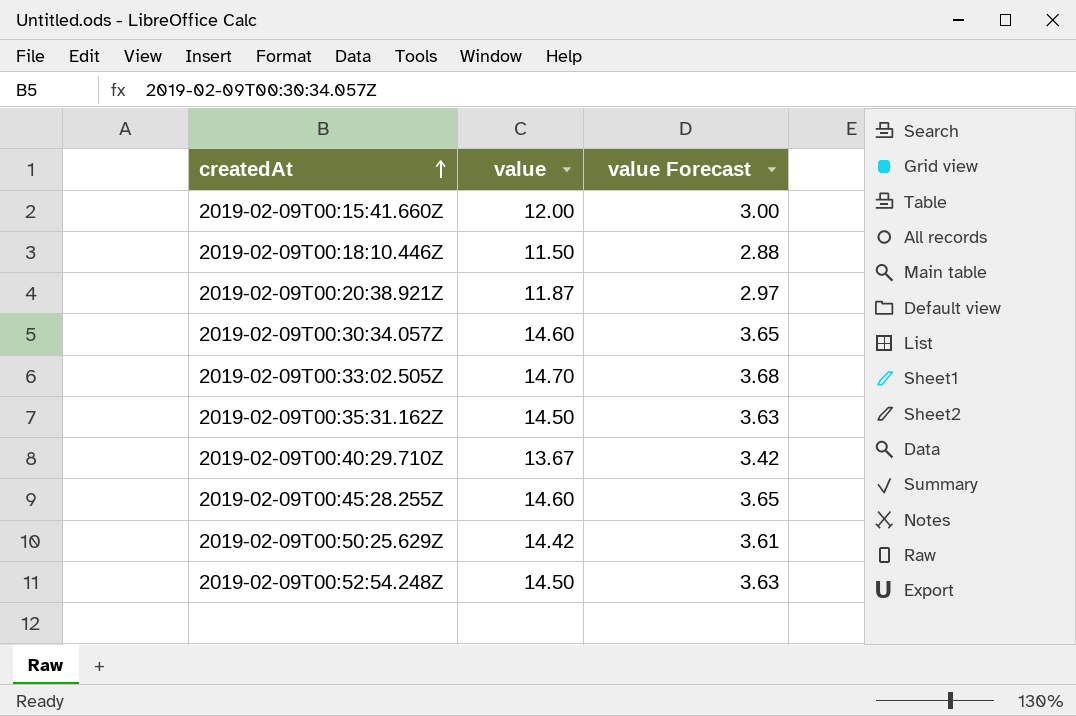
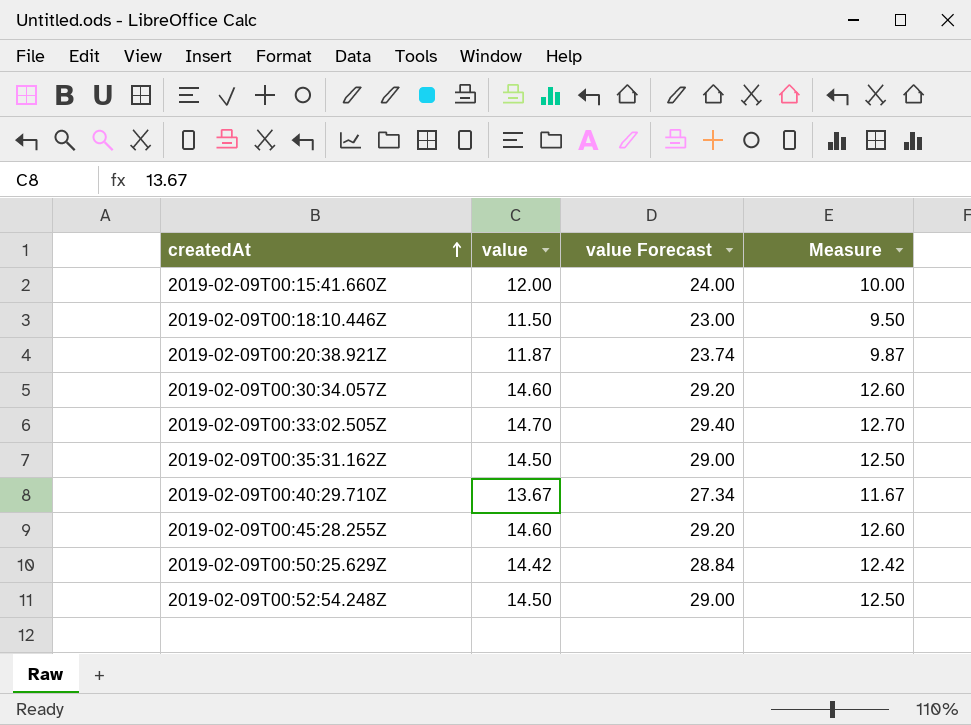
column value Forecast | formula: [value] * 0.25 -> [value] * 2
column Measure | formula: none -> [value] - 2

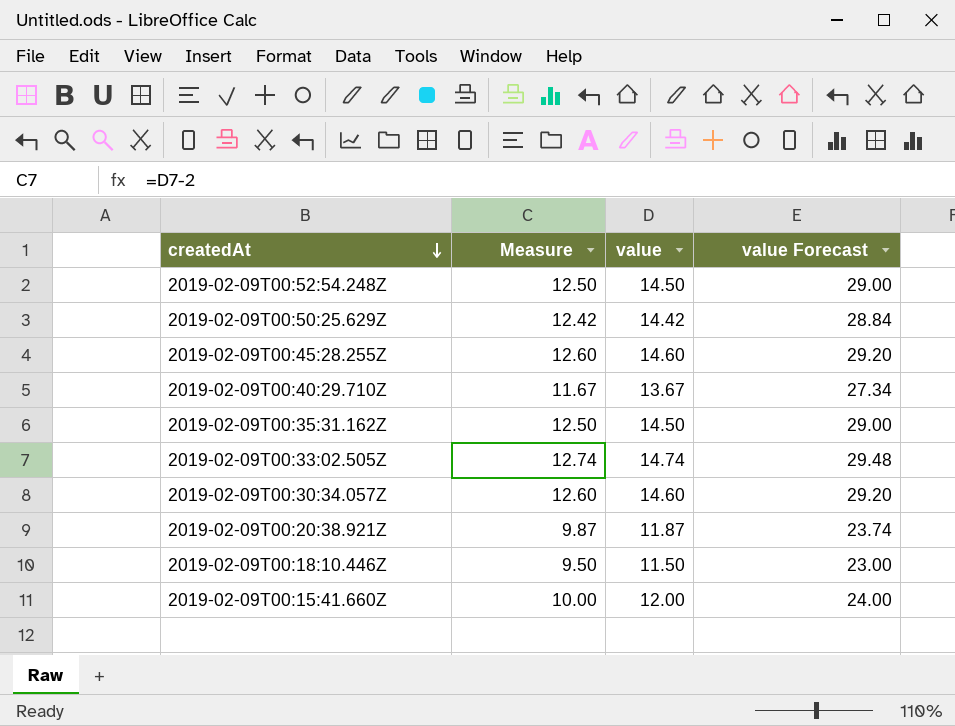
row order: createdAt ascending -> createdAt descending
column Measure | position: 4 -> 2
2019-02-09T00:33:02.505Z | Measure: 12.70 -> 12.74
2019-02-09T00:33:02.505Z | value: 14.70 -> 14.74
2019-02-09T00:33:02.505Z | value Forecast: 29.40 -> 29.48

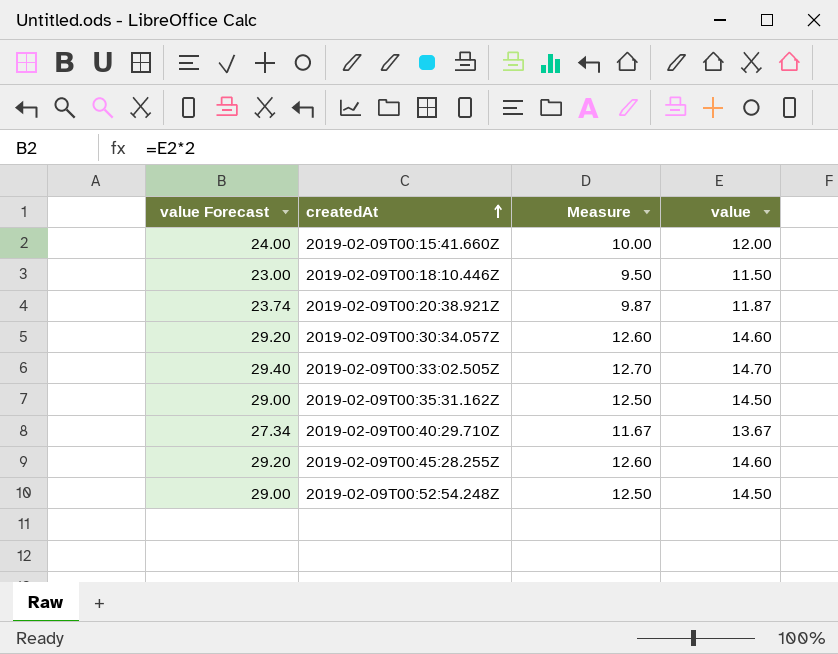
row order: createdAt descending -> createdAt ascending
column value Forecast | position: 4 -> 1
row 2019-02-09T00:50:25.629Z: 12.42 | 14.42 | 28.84 -> none
2019-02-09T00:33:02.505Z | value Forecast: 29.48 -> 29.40
2019-02-09T00:33:02.505Z | Measure: 12.74 -> 12.70
2019-02-09T00:33:02.505Z | value: 14.74 -> 14.70

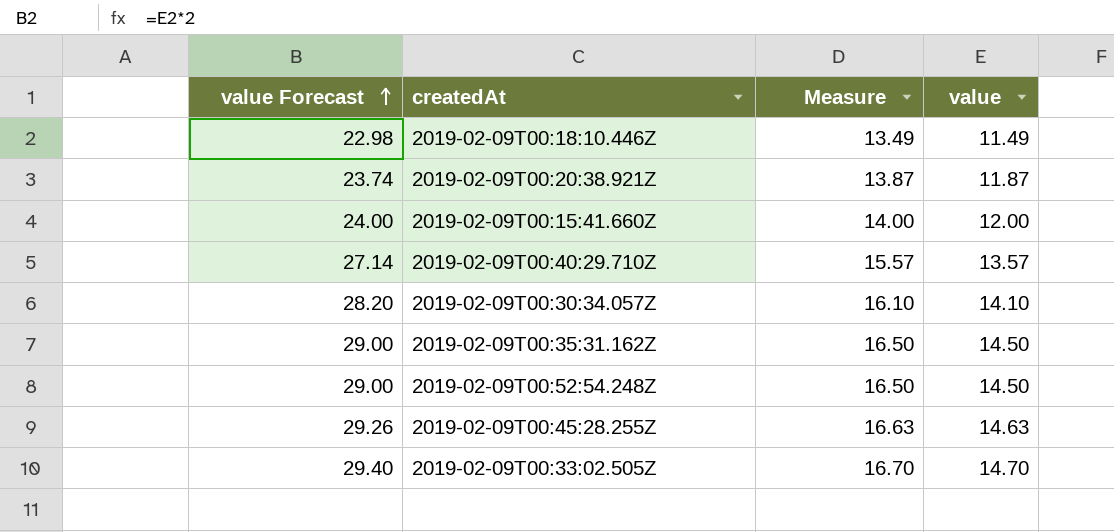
row order: createdAt ascending -> value Forecast ascending
column Measure | formula: [value] - 2 -> [value] + 2
2019-02-09T00:18:10.446Z | value Forecast: 23.00 -> 22.98
2019-02-09T00:18:10.446Z | value: 11.50 -> 11.49
2019-02-09T00:40:29.710Z | value Forecast: 27.34 -> 27.14
2019-02-09T00:40:29.710Z | value: 13.67 -> 13.57
2019-02-09T00:30:34.057Z | value Forecast: 29.20 -> 28.20
2019-02-09T00:30:34.057Z | value: 14.60 -> 14.10
2019-02-09T00:45:28.255Z | value Forecast: 29.20 -> 29.26
2019-02-09T00:45:28.255Z | value: 14.60 -> 14.63

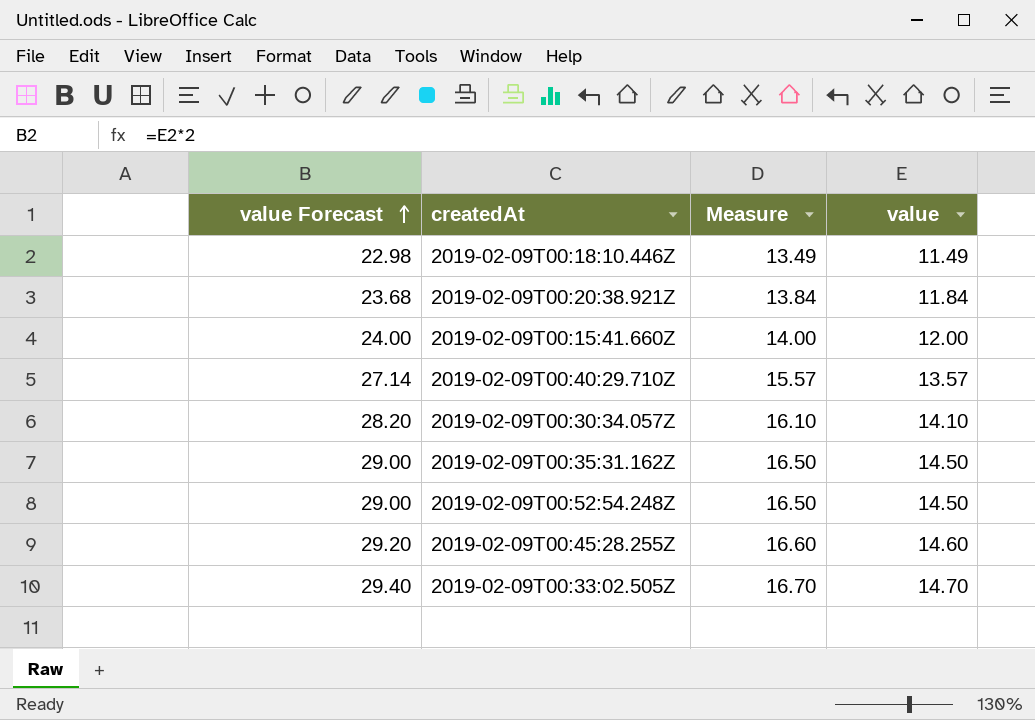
2019-02-09T00:20:38.921Z | value Forecast: 23.74 -> 23.68
2019-02-09T00:20:38.921Z | Measure: 13.87 -> 13.84
2019-02-09T00:20:38.921Z | value: 11.87 -> 11.84
2019-02-09T00:45:28.255Z | value Forecast: 29.26 -> 29.20
2019-02-09T00:45:28.255Z | Measure: 16.63 -> 16.60
2019-02-09T00:45:28.255Z | value: 14.63 -> 14.60

